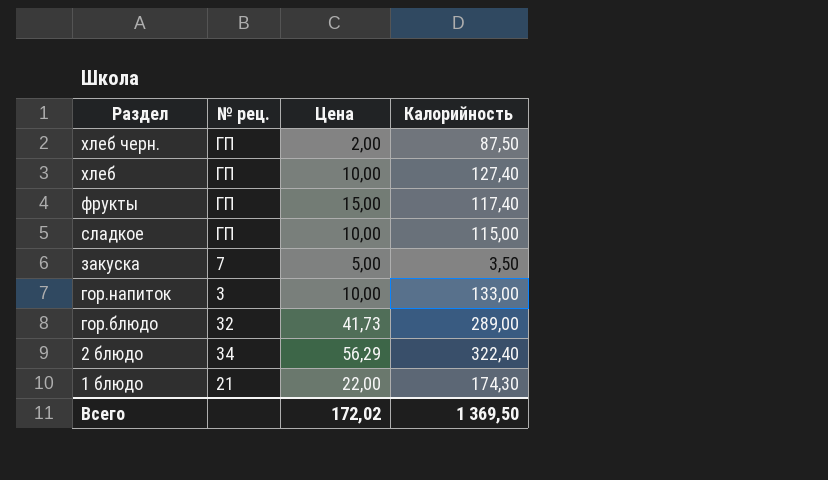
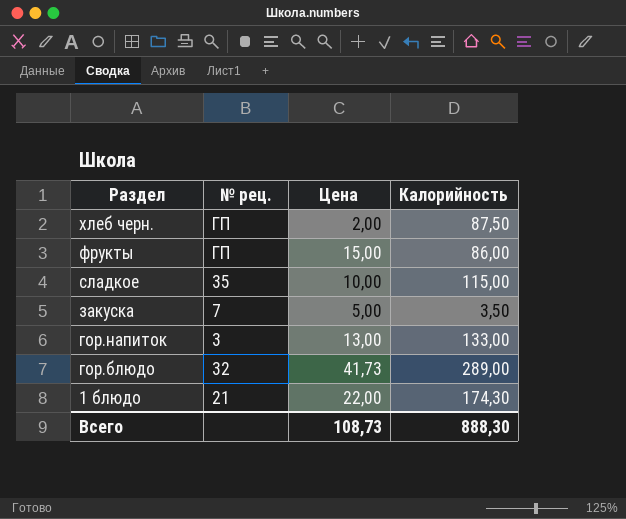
row хлеб: ГП | 10,00 | 127,40 -> none
row 2 блюдо: 34 | 56,29 | 322,40 -> none
фрукты | Калорийность: 117,40 -> 86,00
сладкое | № рец.: ГП -> 35
гор.напиток | Цена: 10,00 -> 13,00
Всего | Цена: 172,02 -> 108,73
Всего | Калорийность: 1 369,50 -> 888,30

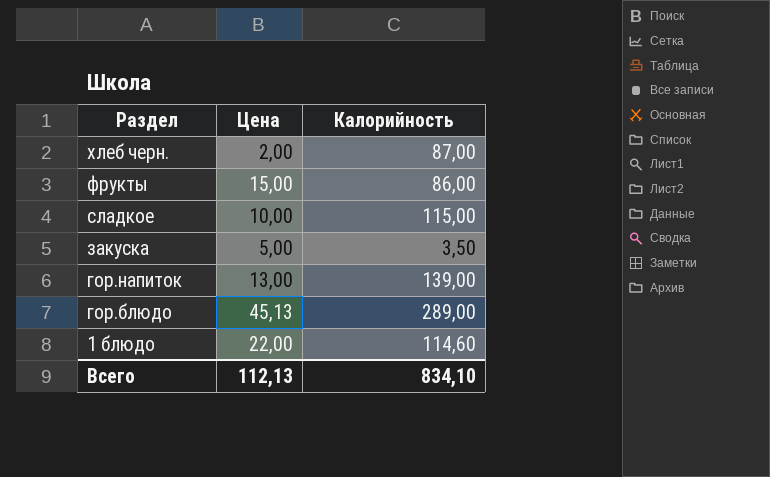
column № рец. | position: 2 -> none
хлеб черн. | Калорийность: 87,50 -> 87,00
гор.напиток | Калорийность: 133,00 -> 139,00
гор.блюдо | Цена: 41,73 -> 45,13
1 блюдо | Калорийность: 174,30 -> 114,60
Всего | Цена: 108,73 -> 112,13
Всего | Калорийность: 888,30 -> 834,10

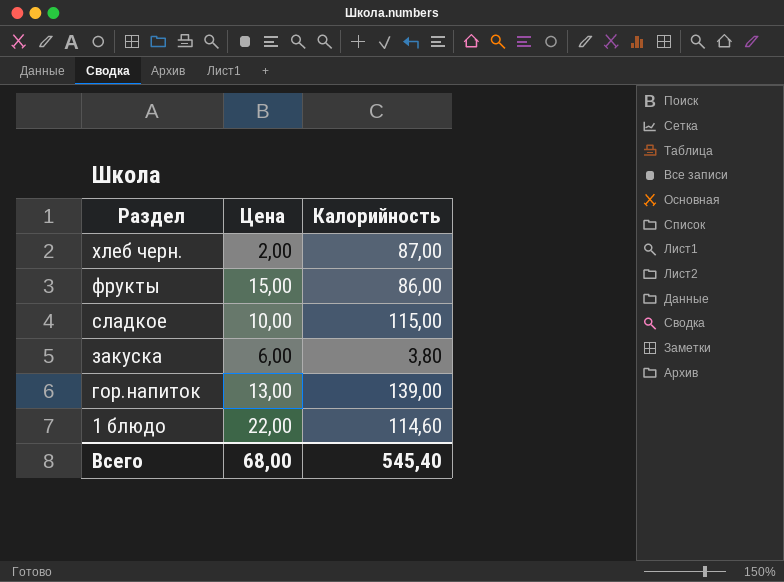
row гор.блюдо: 45,13 | 289,00 -> none
закуска | Цена: 5,00 -> 6,00
закуска | Калорийность: 3,50 -> 3,80
Всего | Цена: 112,13 -> 68,00
Всего | Калорийность: 834,10 -> 545,40

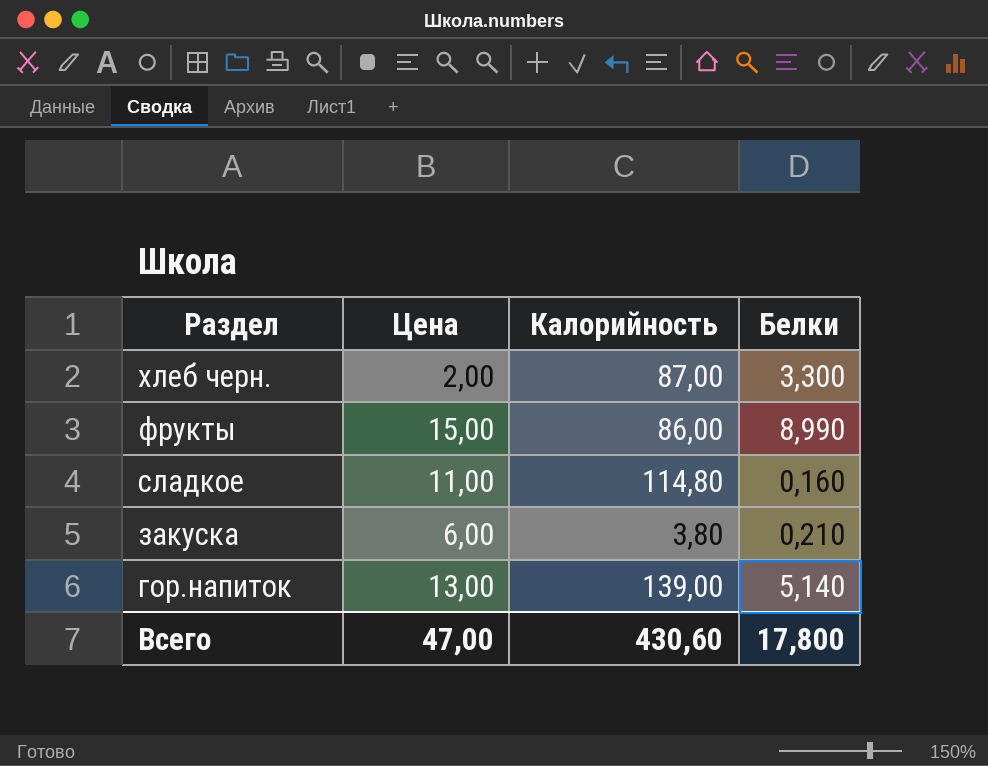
column Белки | position: none -> 4
row 1 блюдо: 22,00 | 114,60 -> none
сладкое | Цена: 10,00 -> 11,00
сладкое | Калорийность: 115,00 -> 114,80
Всего | Цена: 68,00 -> 47,00
Всего | Калорийность: 545,40 -> 430,60

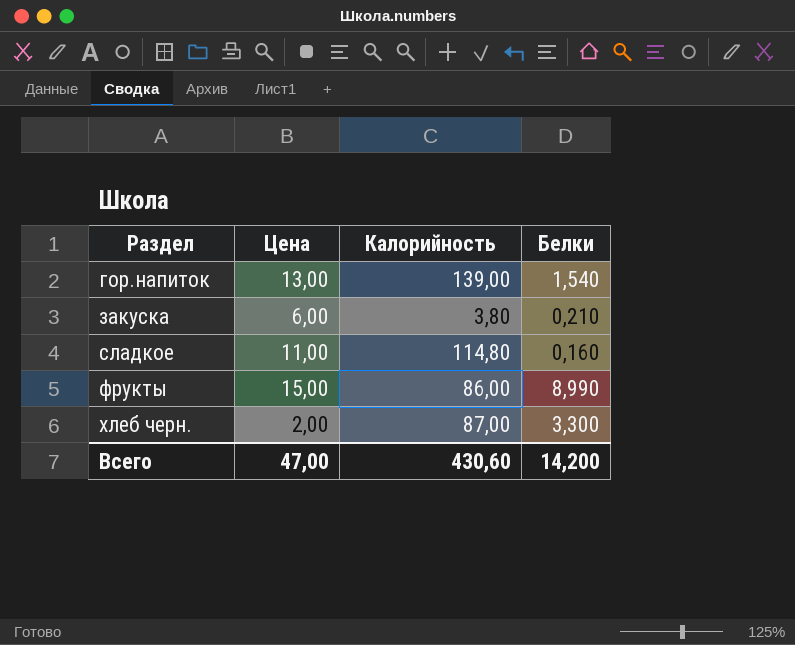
row order: Раздел descending -> Раздел ascending
гор.напиток | Белки: 5,140 -> 1,540
Всего | Белки: 17,800 -> 14,200

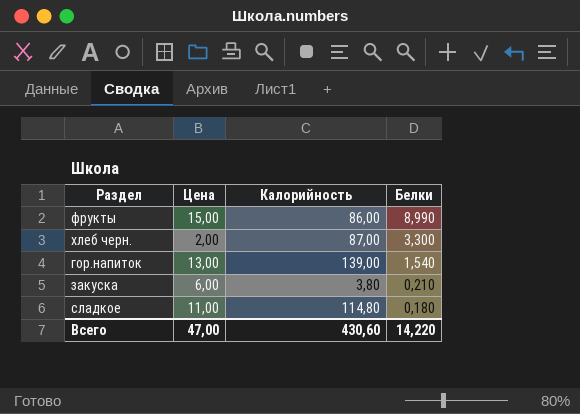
row order: Раздел ascending -> Белки descending
сладкое | Белки: 0,160 -> 0,180
Всего | Белки: 14,200 -> 14,220

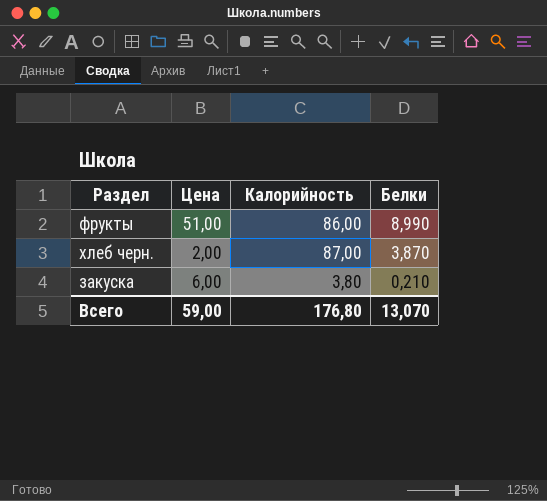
row гор.напиток: 13,00 | 139,00 | 1,540 -> none
row сладкое: 11,00 | 114,80 | 0,180 -> none
фрукты | Цена: 15,00 -> 51,00
хлеб черн. | Белки: 3,300 -> 3,870
Всего | Цена: 47,00 -> 59,00
Всего | Калорийность: 430,60 -> 176,80
Всего | Белки: 14,220 -> 13,070

